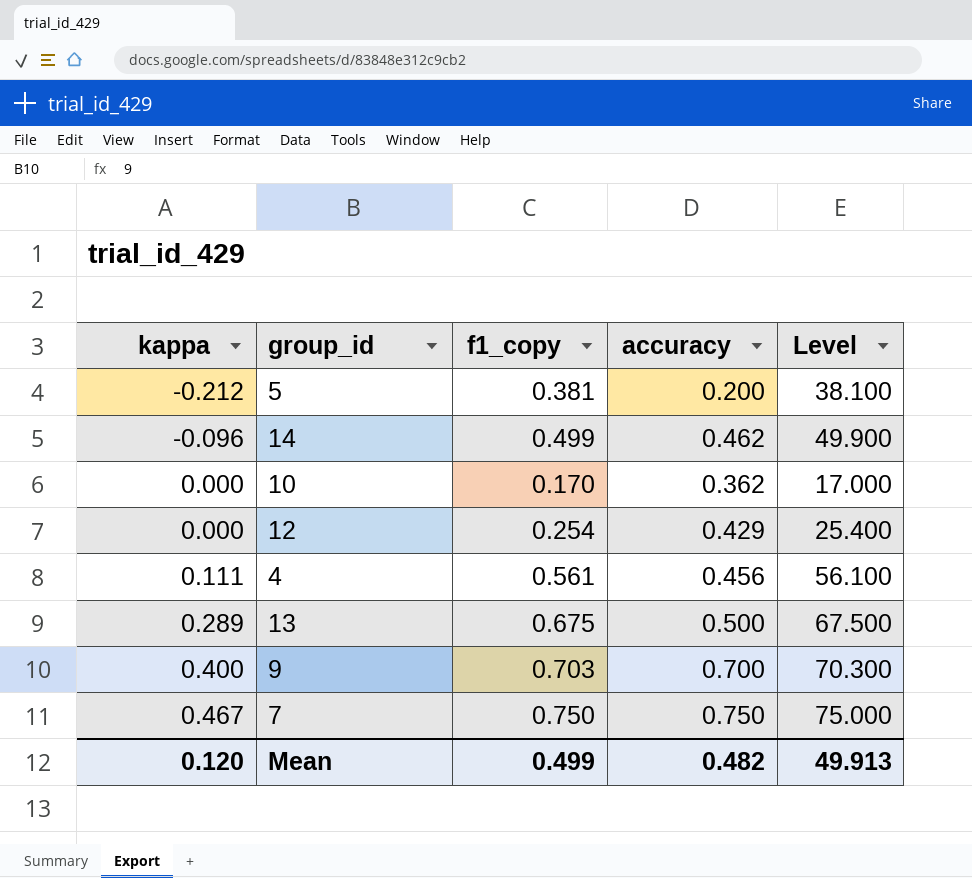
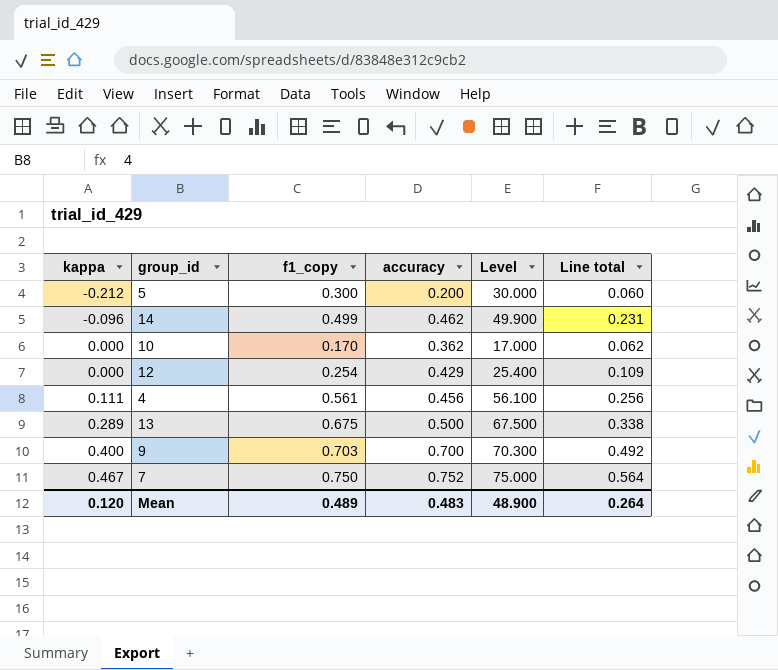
column Line total | formula: none -> [f1_copy] * [accuracy]
5 | f1_copy: 0.381 -> 0.300
5 | Level: 38.100 -> 30.000
7 | accuracy: 0.750 -> 0.752
Mean | f1_copy: 0.499 -> 0.489
Mean | accuracy: 0.482 -> 0.483
Mean | Level: 49.913 -> 48.900

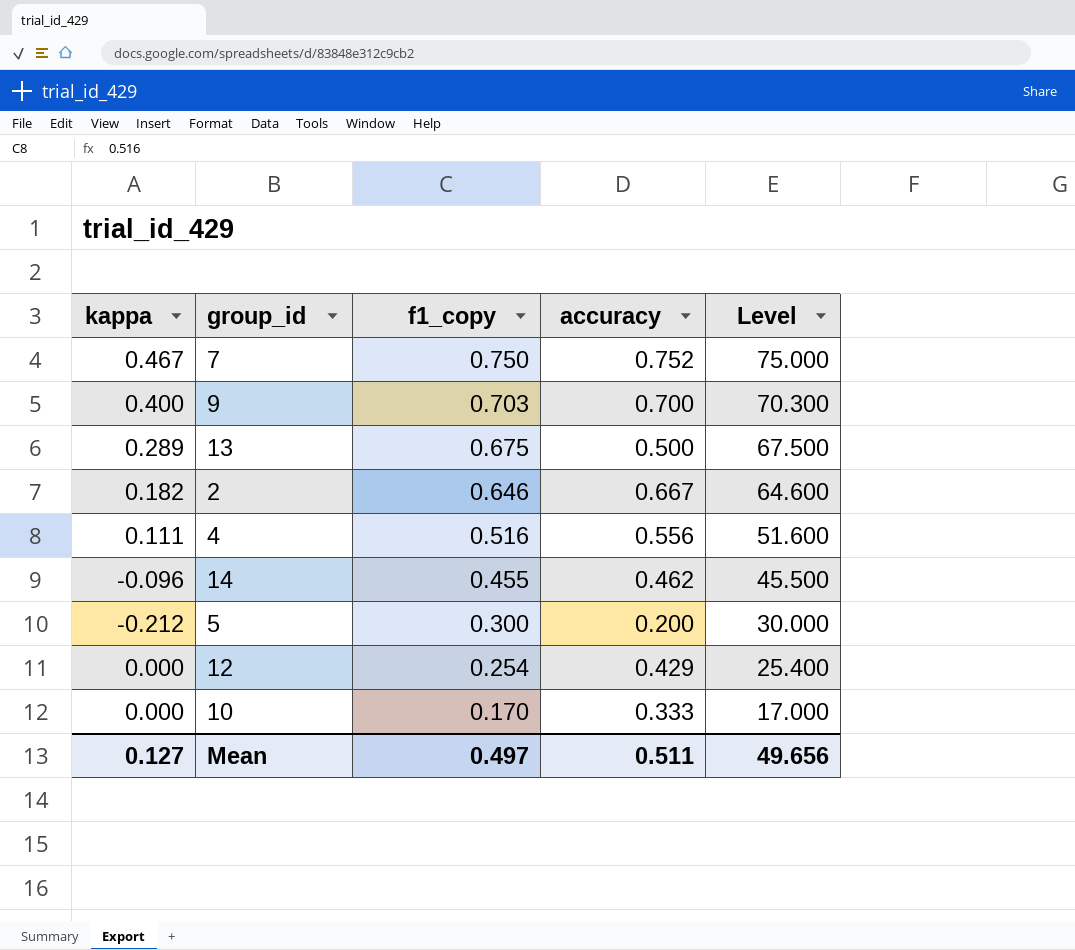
row order: kappa ascending -> f1_copy descending
column Line total | formula: [f1_copy] * [accuracy] -> none
row 2: none -> 0.182 | 0.646 | 0.667 | 64.600
4 | f1_copy: 0.561 -> 0.516
4 | accuracy: 0.456 -> 0.556
4 | Level: 56.100 -> 51.600
14 | f1_copy: 0.499 -> 0.455
14 | Level: 49.900 -> 45.500
10 | accuracy: 0.362 -> 0.333
Mean | kappa: 0.120 -> 0.127
Mean | f1_copy: 0.489 -> 0.497
Mean | accuracy: 0.483 -> 0.511
Mean | Level: 48.900 -> 49.656

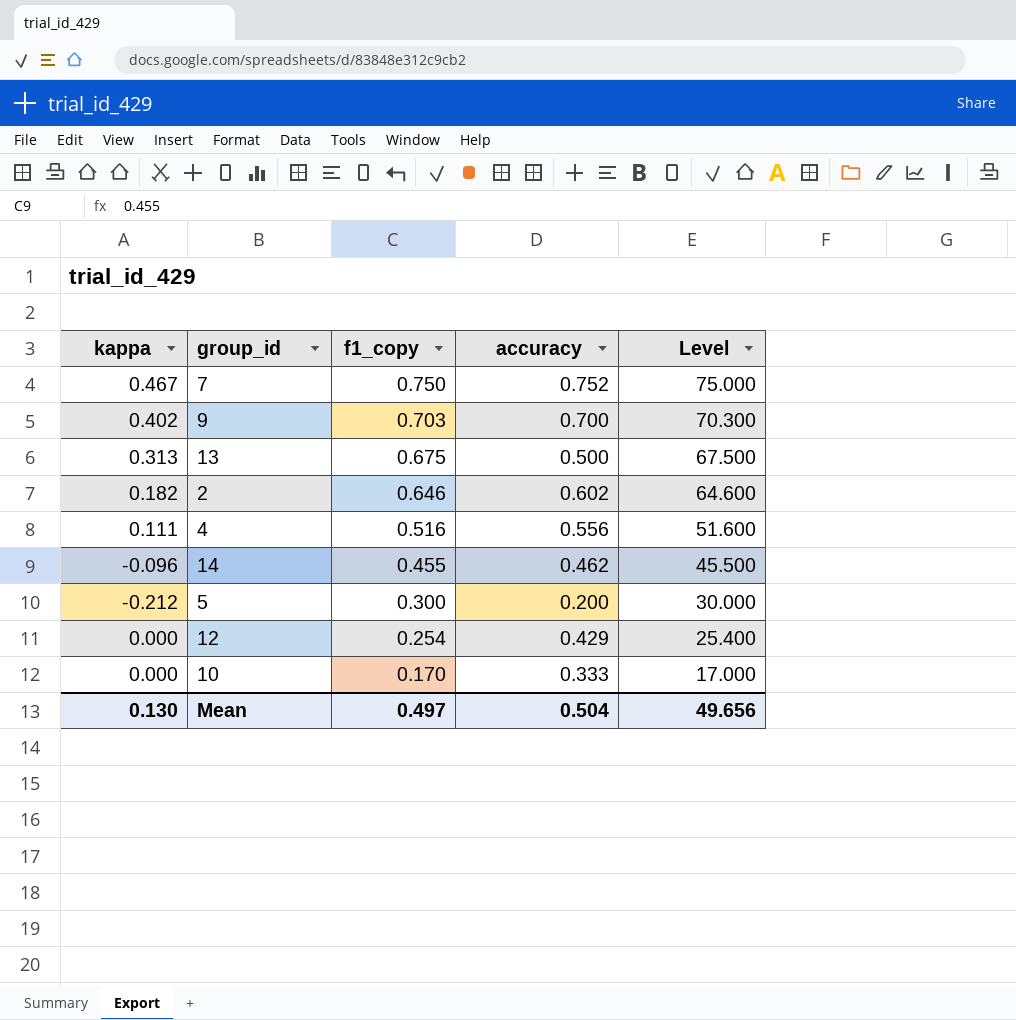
9 | kappa: 0.400 -> 0.402
13 | kappa: 0.289 -> 0.313
2 | accuracy: 0.667 -> 0.602
Mean | kappa: 0.127 -> 0.130
Mean | accuracy: 0.511 -> 0.504

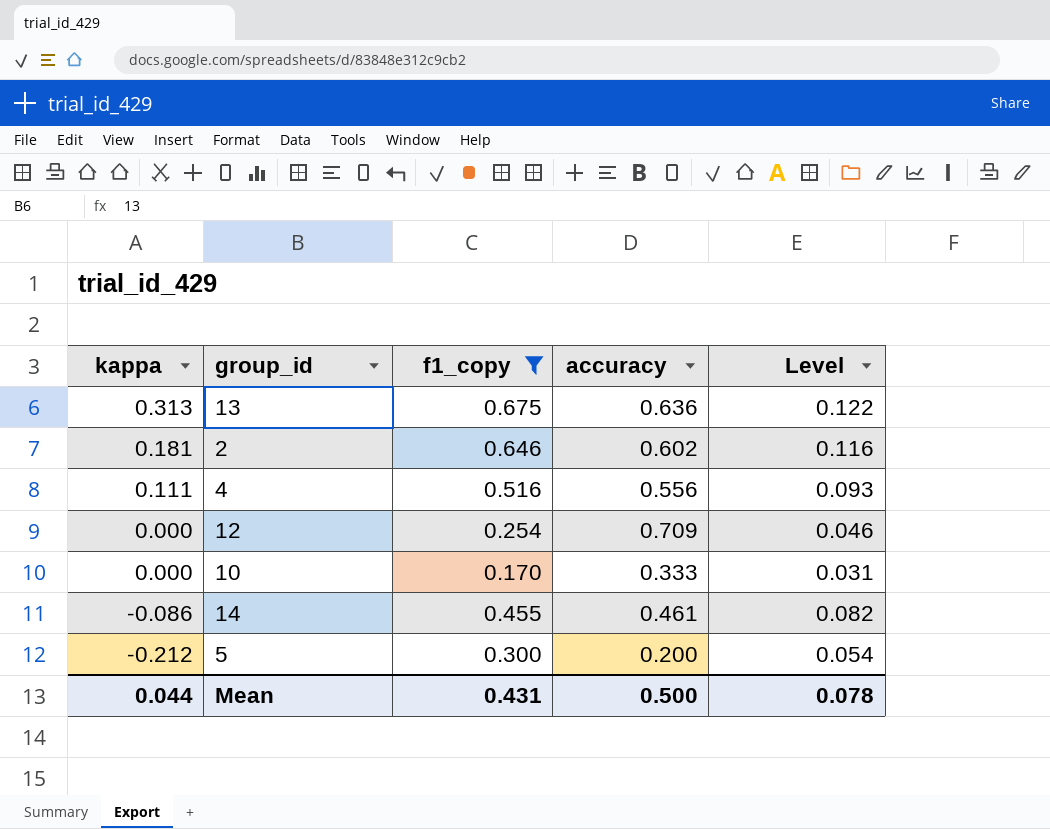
filter: none -> f1_copy <= 0.675
row order: f1_copy descending -> kappa descending
column Level | formula: [f1_copy] * 100 -> [f1_copy] * 0.18
13 | accuracy: 0.500 -> 0.636
2 | kappa: 0.182 -> 0.181
12 | accuracy: 0.429 -> 0.709
14 | kappa: -0.096 -> -0.086
14 | accuracy: 0.462 -> 0.461
Mean | kappa: 0.130 -> 0.044
Mean | f1_copy: 0.497 -> 0.431
Mean | accuracy: 0.504 -> 0.500
Mean | Level: 49.656 -> 0.078

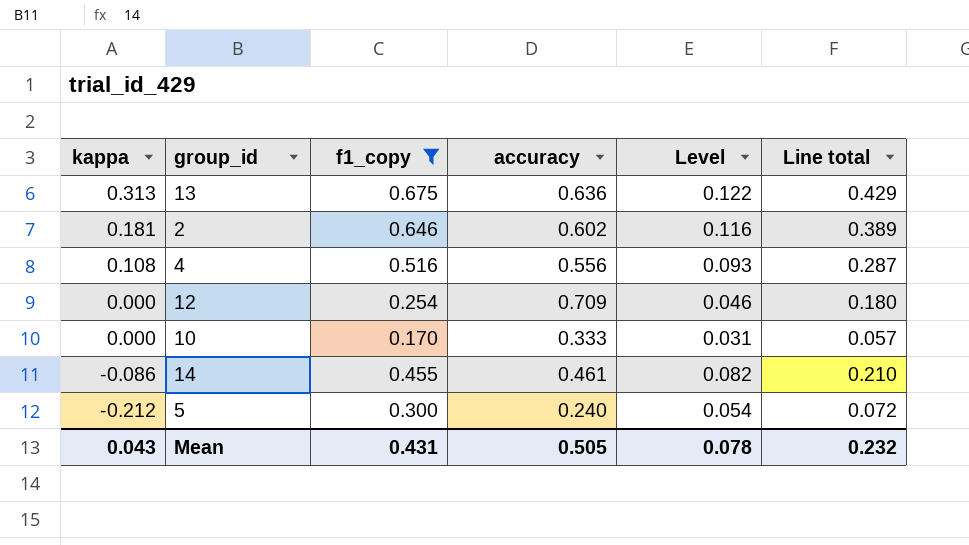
column Line total | formula: none -> [f1_copy] * [accuracy]
4 | kappa: 0.111 -> 0.108
5 | accuracy: 0.200 -> 0.240
Mean | kappa: 0.044 -> 0.043
Mean | accuracy: 0.500 -> 0.505

